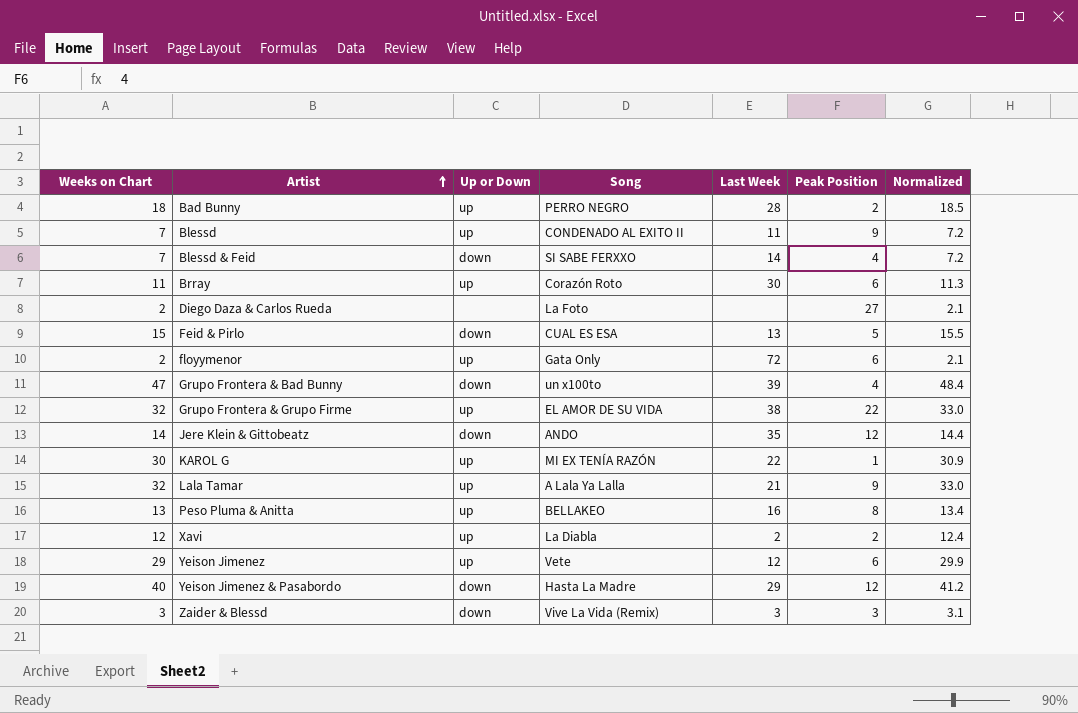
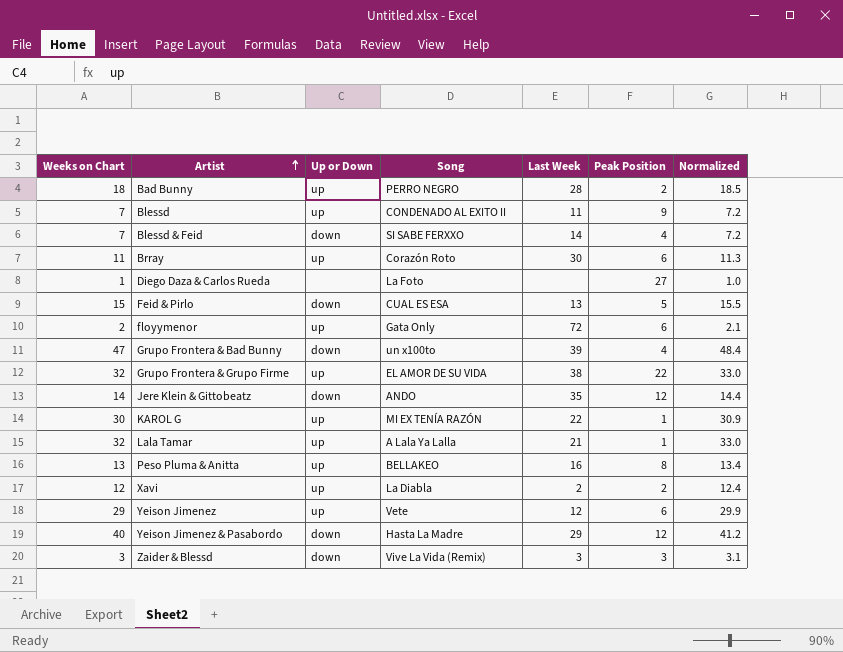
Diego Daza & Carlos Rueda | Weeks on Chart: 2 -> 1
Diego Daza & Carlos Rueda | Normalized: 2.1 -> 1.0
Lala Tamar | Peak Position: 9 -> 1

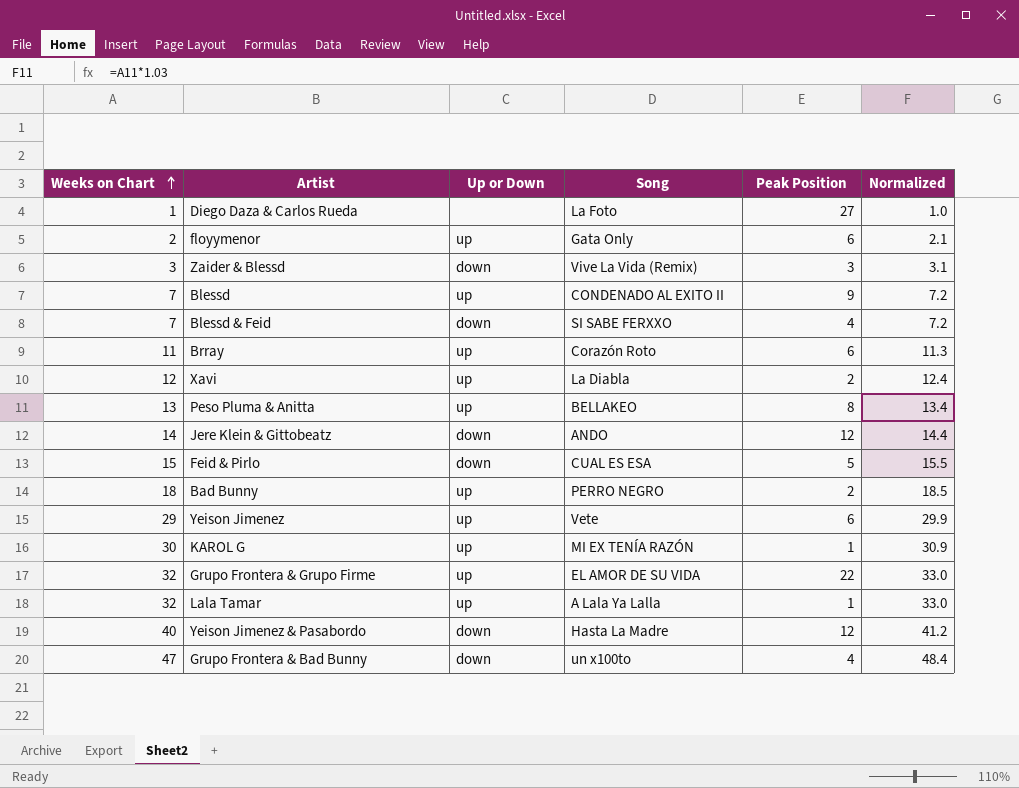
row order: Artist ascending -> Weeks on Chart ascending
column Last Week | position: 5 -> none

